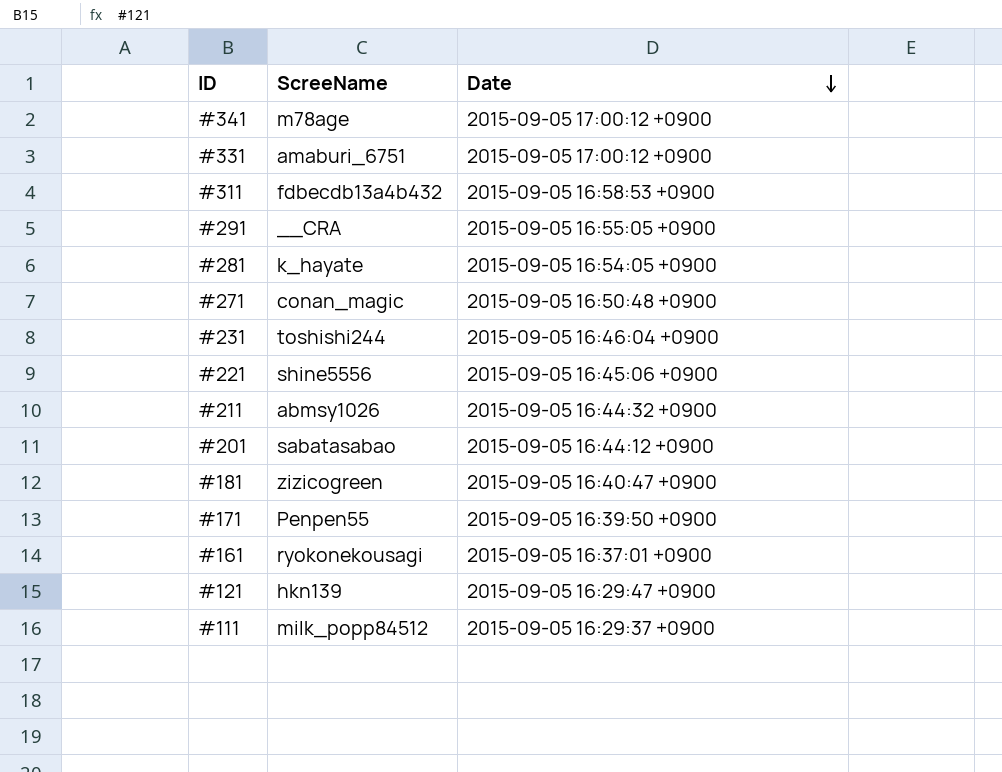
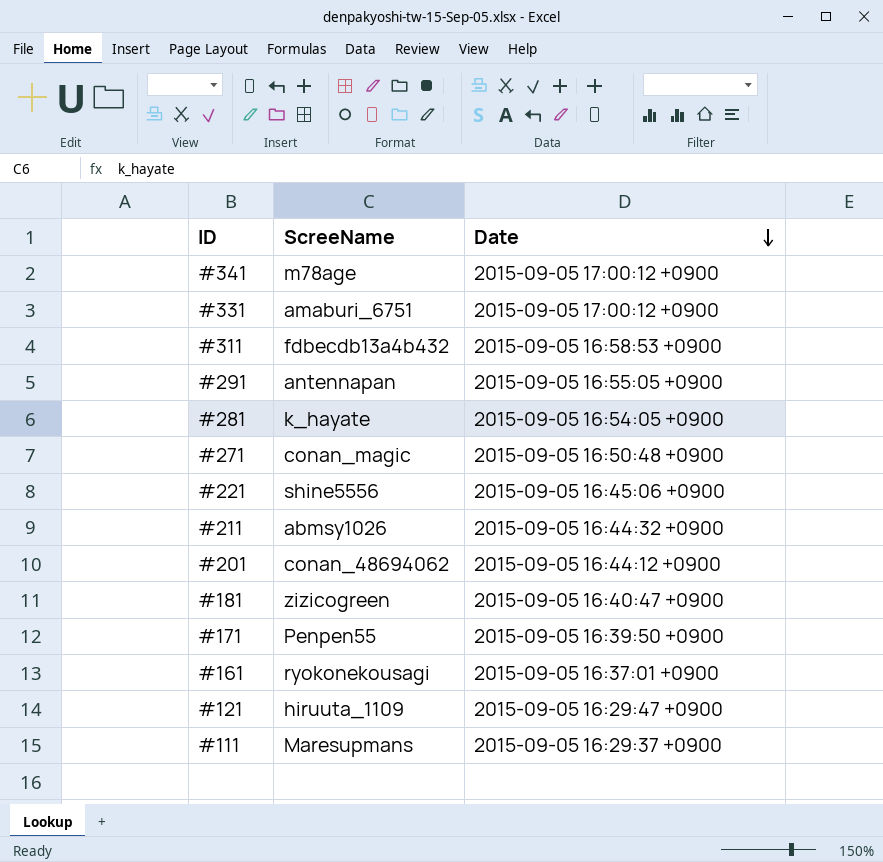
row #231: toshishi244 | 2015-09-05 16:46:04 +0900 -> none
#291 | ScreeName: __CRA -> antennapan
#201 | ScreeName: sabatasabao -> conan_48694062
#121 | ScreeName: hkn139 -> hiruuta_1109
#111 | ScreeName: milk_popp84512 -> Maresupmans

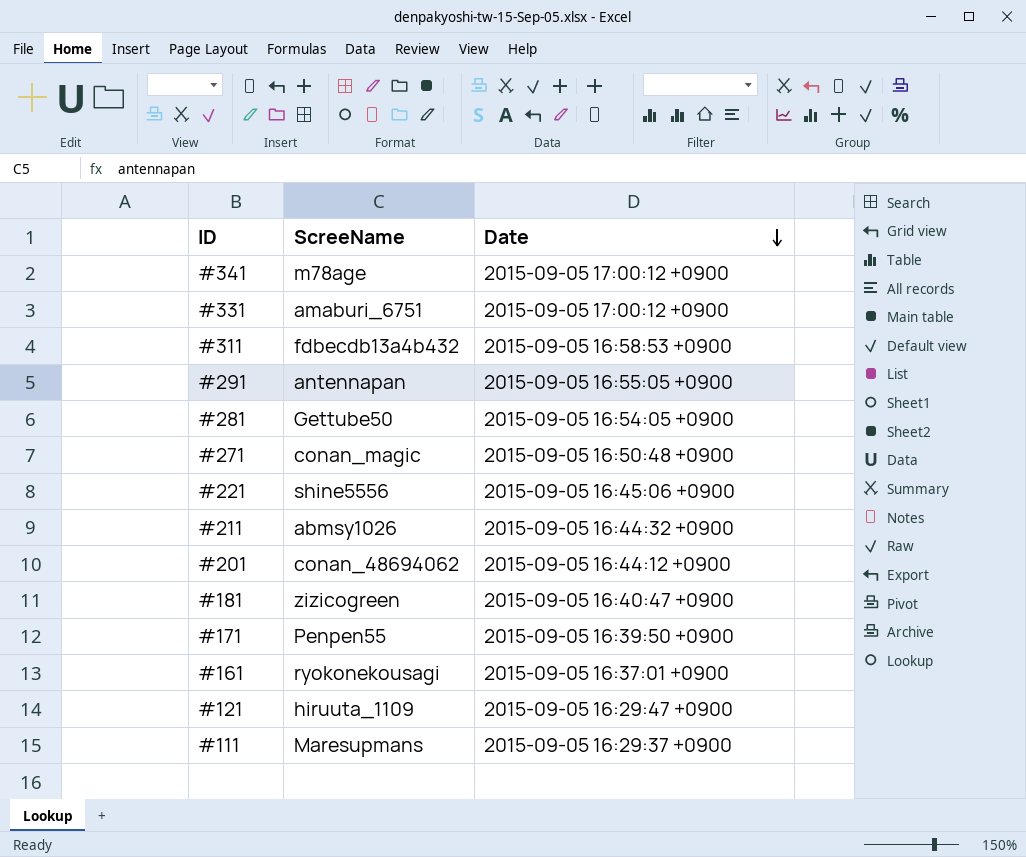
#281 | ScreeName: k_hayate -> Gettube50

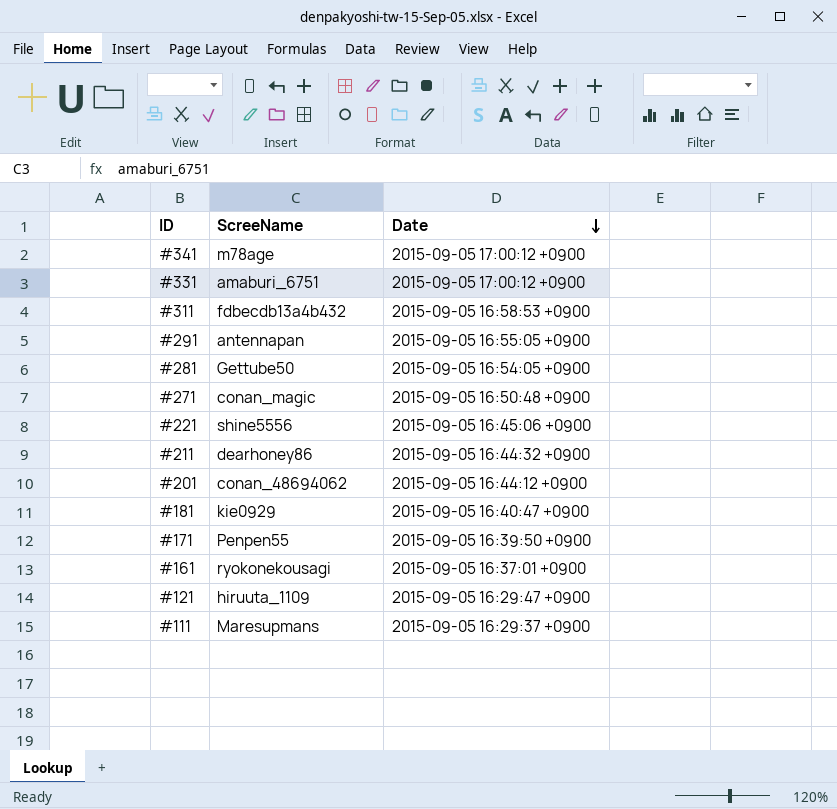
#211 | ScreeName: abmsy1026 -> dearhoney86
#181 | ScreeName: zizicogreen -> kie0929

